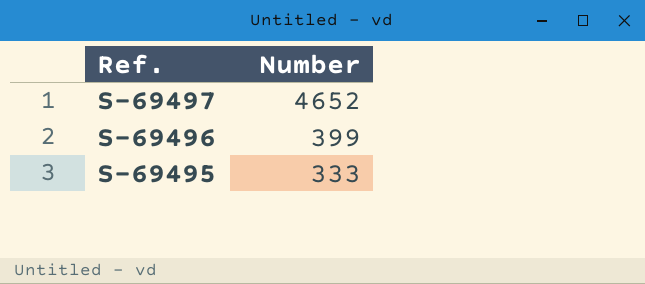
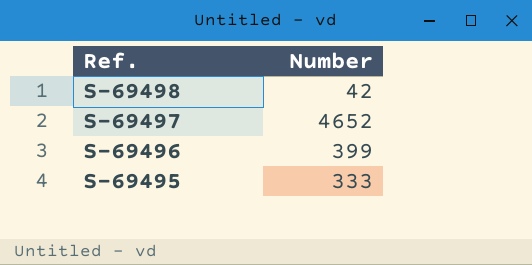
row S-69498: none -> 42

